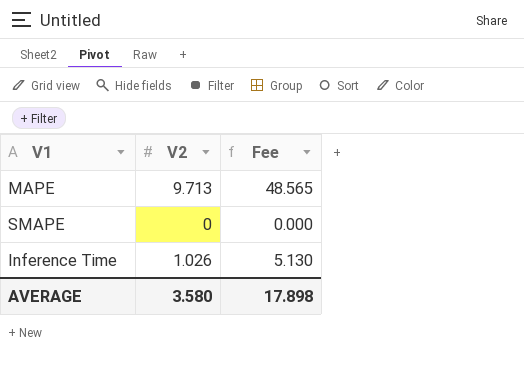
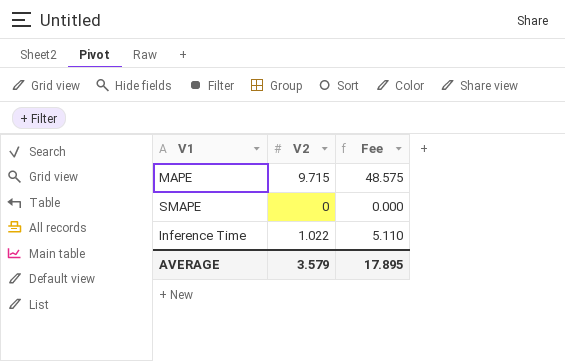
MAPE | V2: 9.713 -> 9.715
MAPE | Fee: 48.565 -> 48.575
Inference Time | V2: 1.026 -> 1.022
Inference Time | Fee: 5.130 -> 5.110
AVERAGE | V2: 3.580 -> 3.579
AVERAGE | Fee: 17.898 -> 17.895

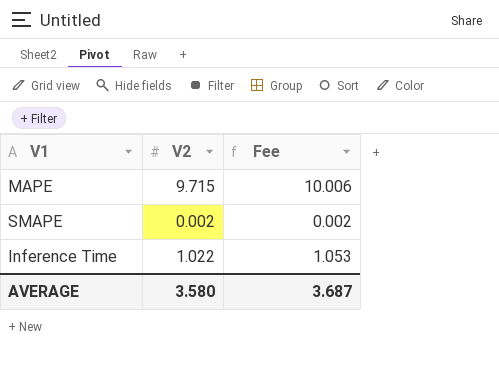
column Fee | formula: [V2] * 5 -> [V2] * 1.03
SMAPE | V2: 0 -> 0.002
AVERAGE | V2: 3.579 -> 3.580
AVERAGE | Fee: 17.895 -> 3.687

